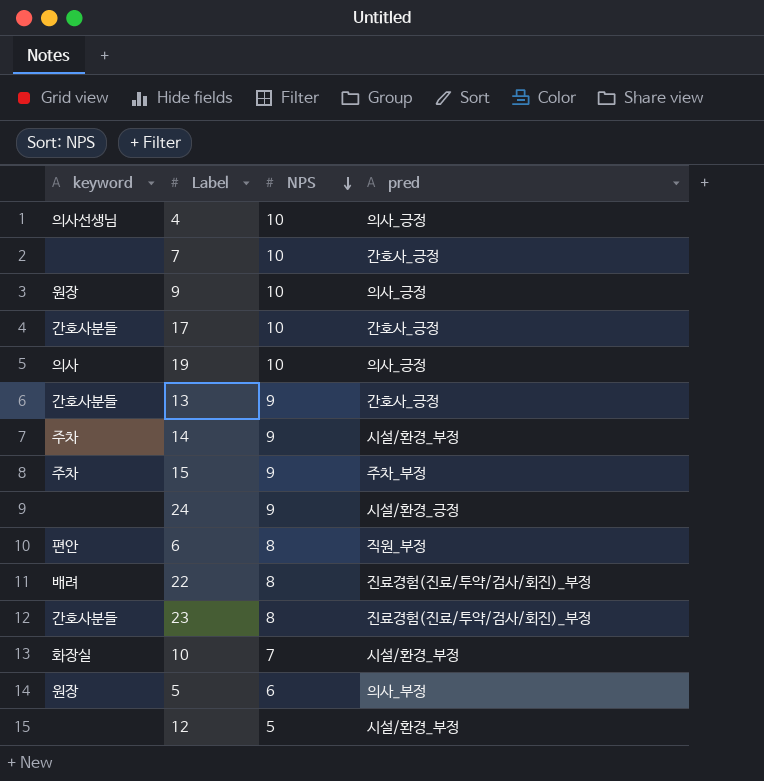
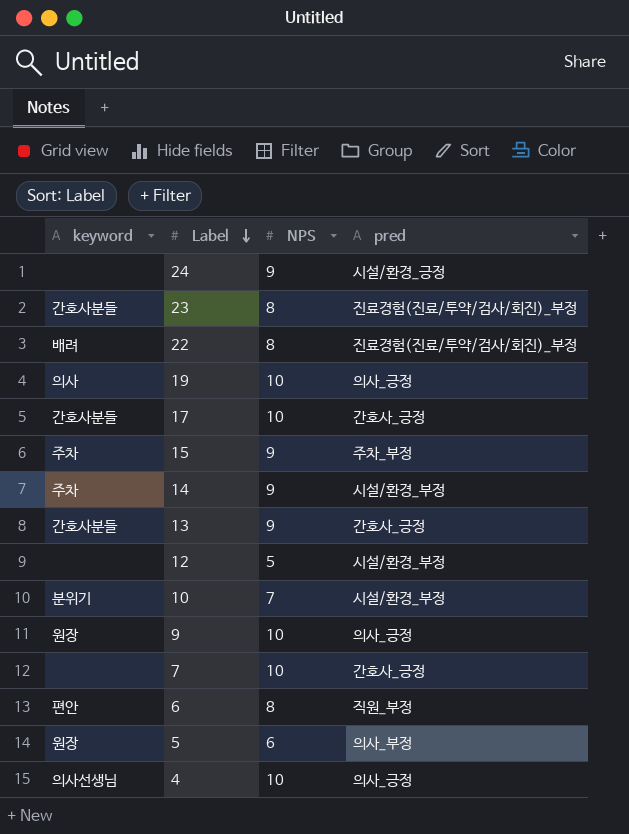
row order: NPS descending -> Label descending
10 | keyword: 화장실 -> 분위기

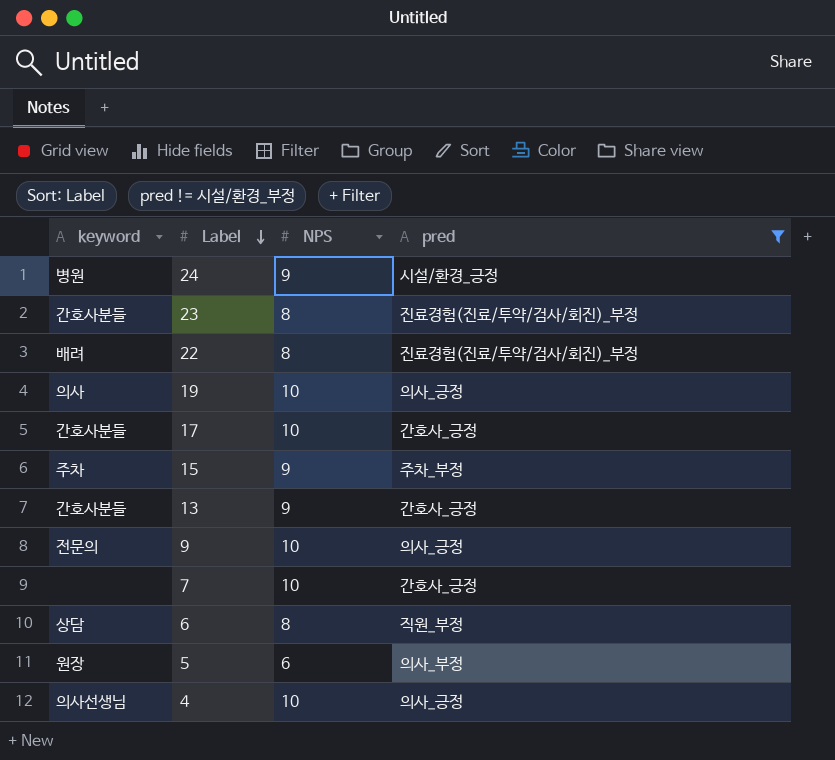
filter: none -> pred != 시설/환경_부정
24 | keyword: none -> 병원
9 | keyword: 원장 -> 전문의
6 | keyword: 편안 -> 상담

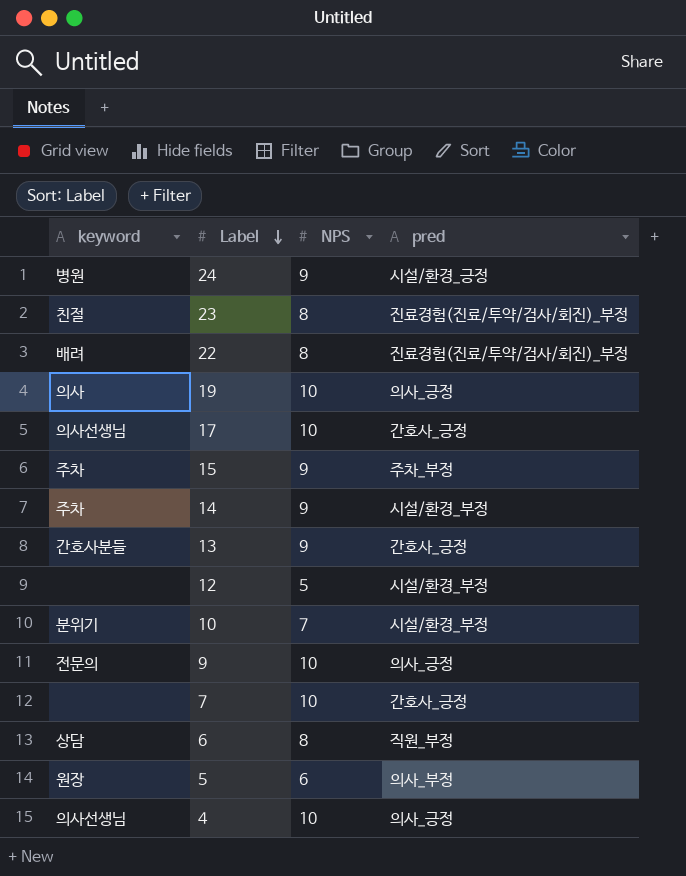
filter: pred != 시설/환경_부정 -> none
23 | keyword: 간호사분들 -> 친절
17 | keyword: 간호사분들 -> 의사선생님

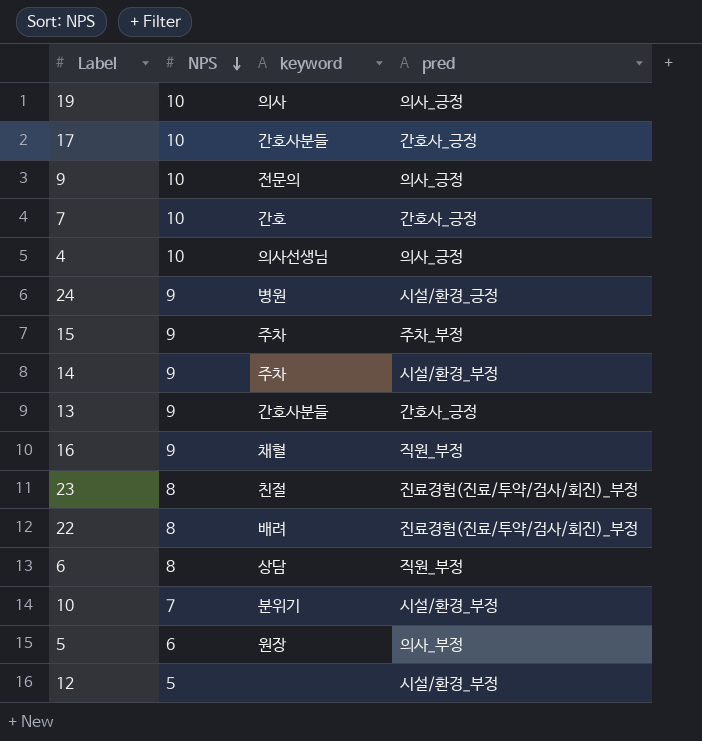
row order: Label descending -> NPS descending
column keyword | position: 1 -> 3
17 | keyword: 의사선생님 -> 간호사분들
7 | keyword: none -> 간호
row 16: none -> 9 | 채혈 | 직원_부정

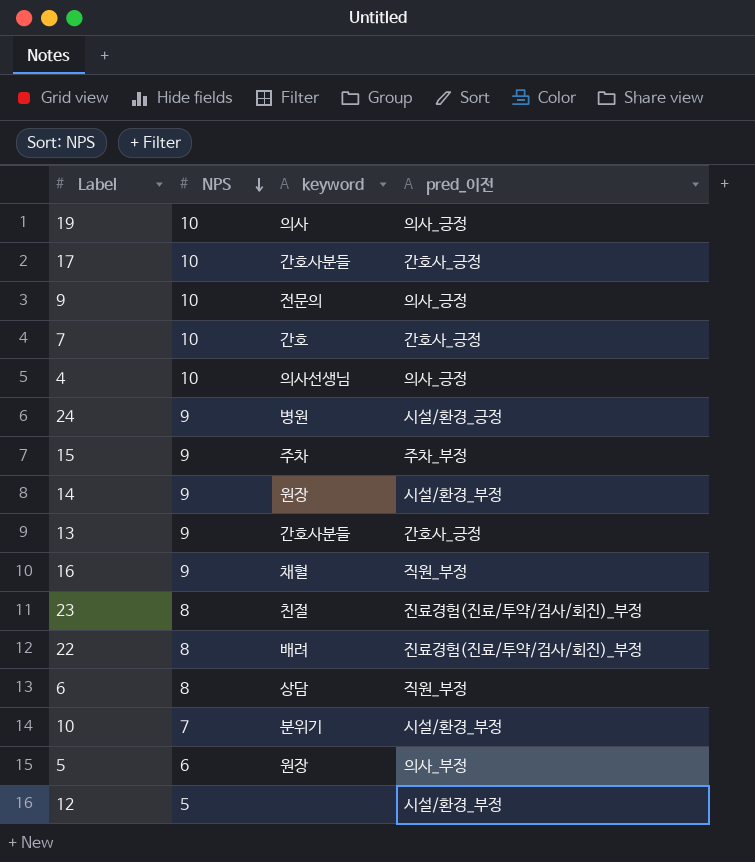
column name: pred -> pred_이전
14 | keyword: 주차 -> 원장

